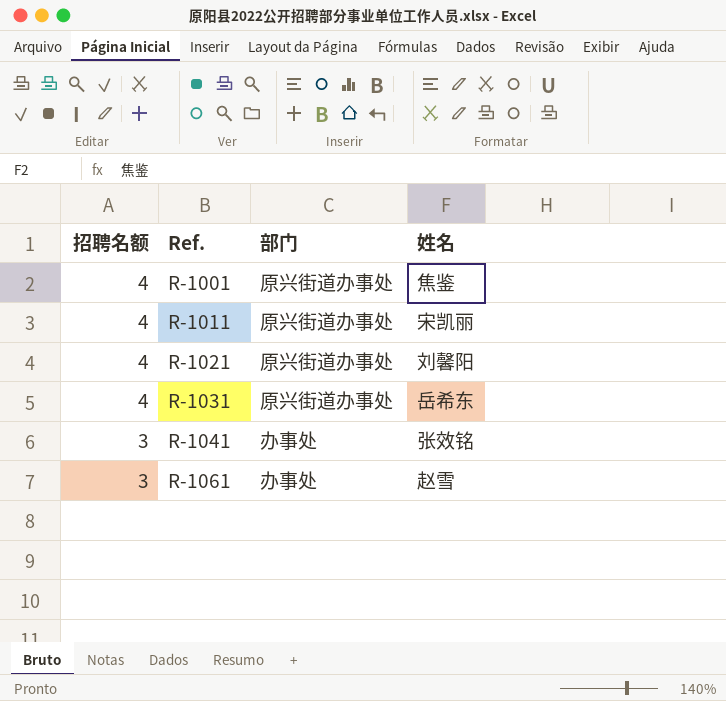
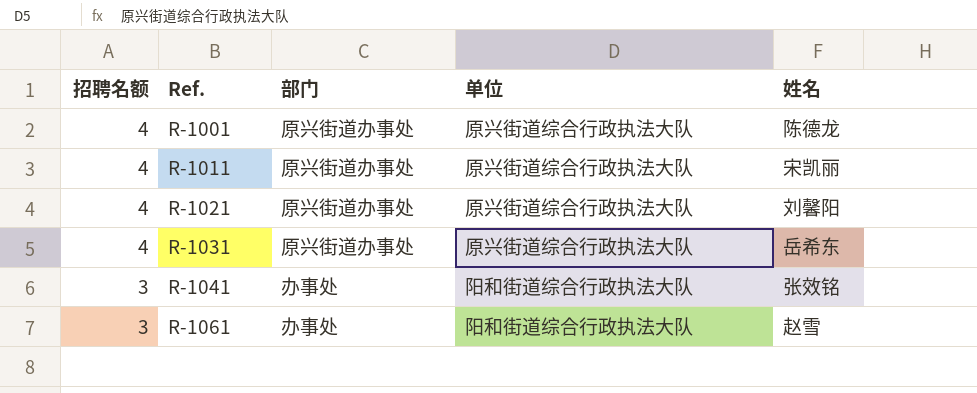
column 单位 | position: none -> 4
R-1001 | 姓名: 焦鉴 -> 陈德龙

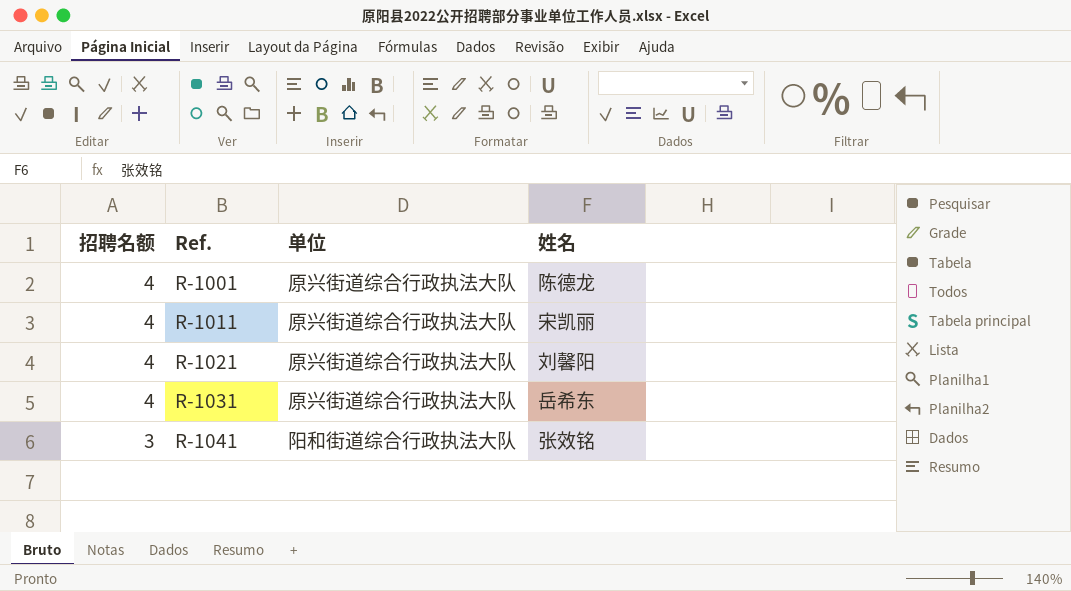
column 部门 | position: 3 -> none
row R-1061: 3 | 办事处 | 阳和街道综合行政执法大队 | 赵雪 -> none

